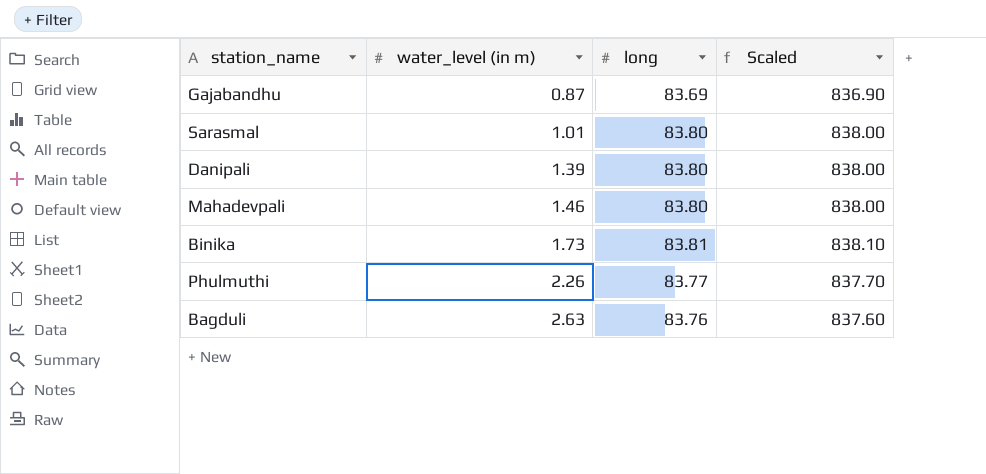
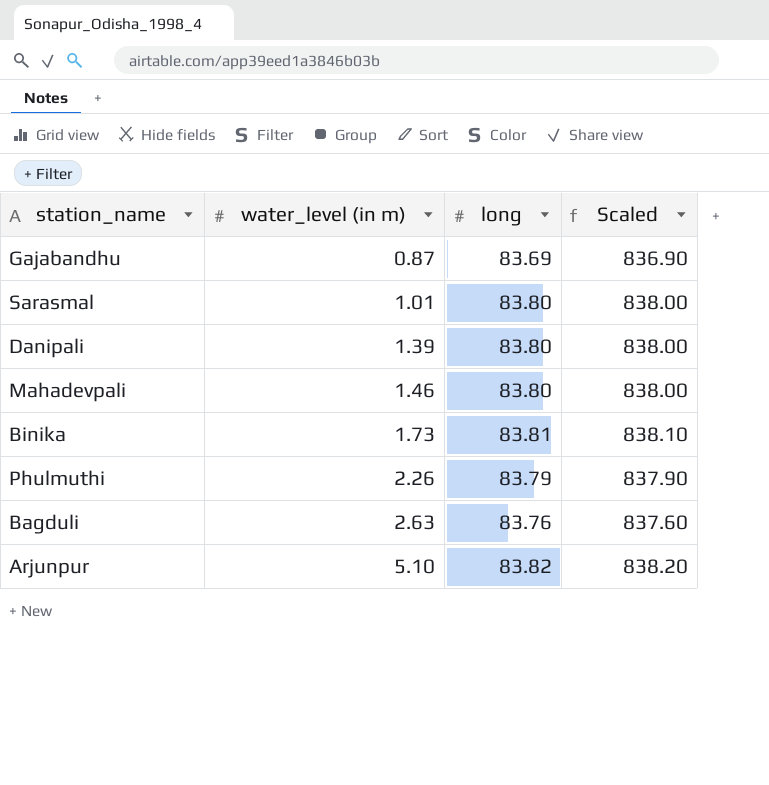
Phulmuthi | long: 83.77 -> 83.79
Phulmuthi | Scaled: 837.70 -> 837.90
row Arjunpur: none -> 5.10 | 83.82 | 838.20

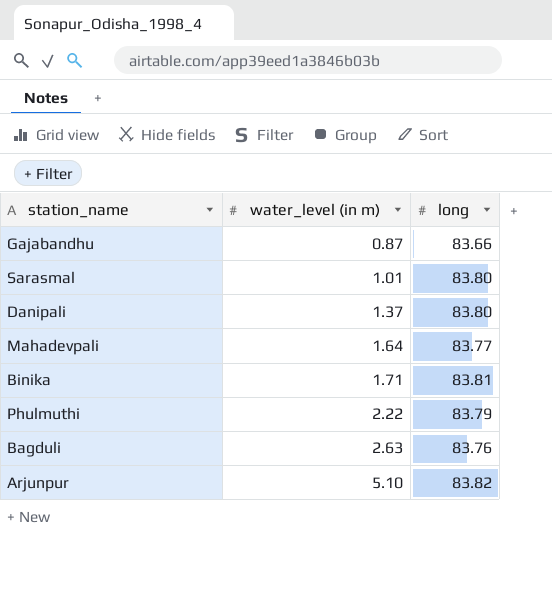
column Scaled | formula: [long] * 10 -> none
Gajabandhu | long: 83.69 -> 83.66
Danipali | water_level (in m): 1.39 -> 1.37
Mahadevpali | water_level (in m): 1.46 -> 1.64
Mahadevpali | long: 83.80 -> 83.77
Binika | water_level (in m): 1.73 -> 1.71
Phulmuthi | water_level (in m): 2.26 -> 2.22

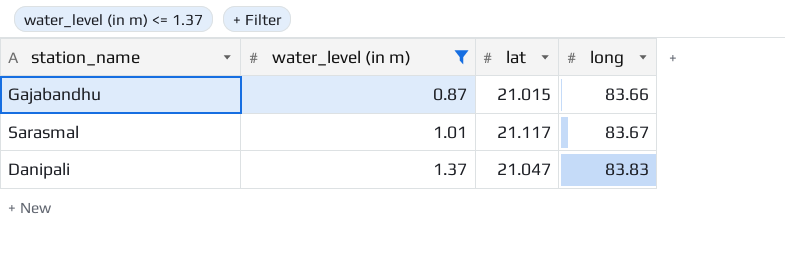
filter: none -> water_level (in m) <= 1.37
column lat | position: none -> 3
Sarasmal | long: 83.80 -> 83.67
Danipali | long: 83.80 -> 83.83

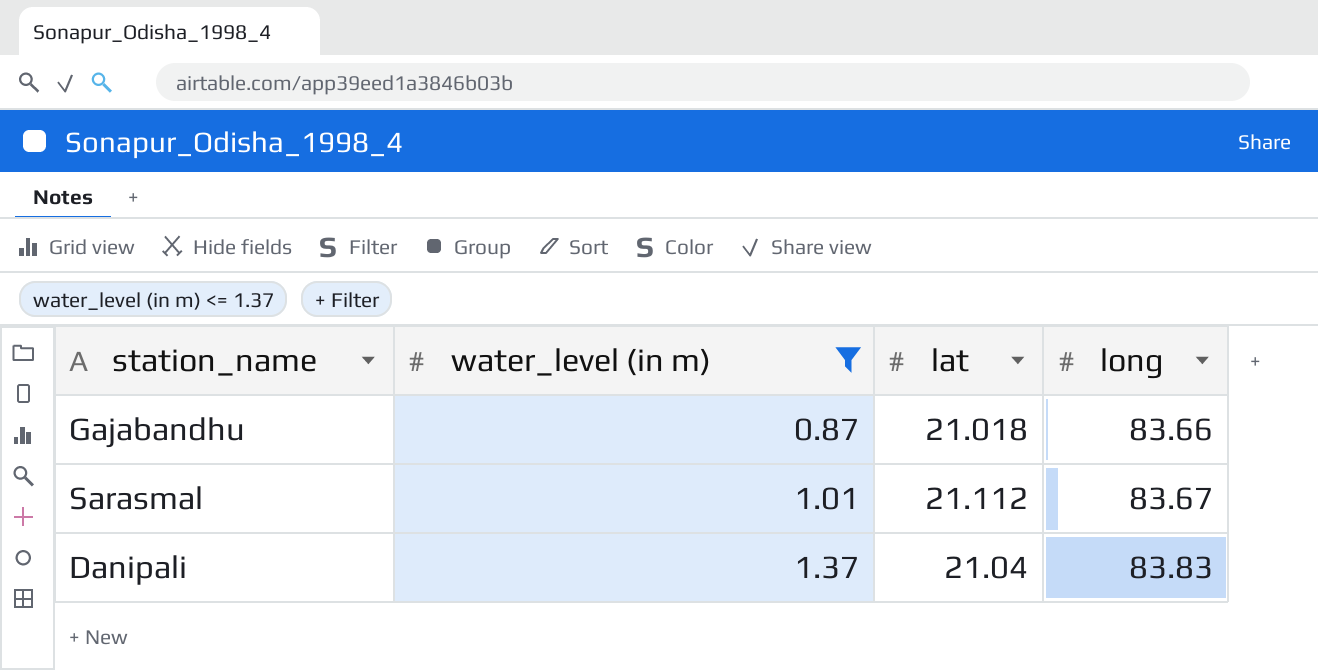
Gajabandhu | lat: 21.015 -> 21.018
Sarasmal | lat: 21.117 -> 21.112
Danipali | lat: 21.047 -> 21.04

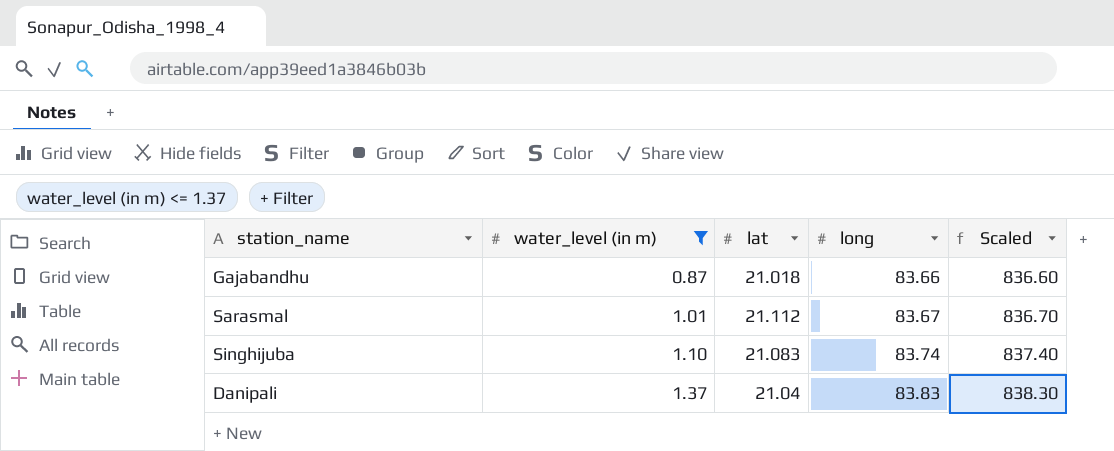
column Scaled | formula: none -> [long] * 10
row Singhijuba: none -> 1.10 | 21.083 | 83.74 | 837.40

